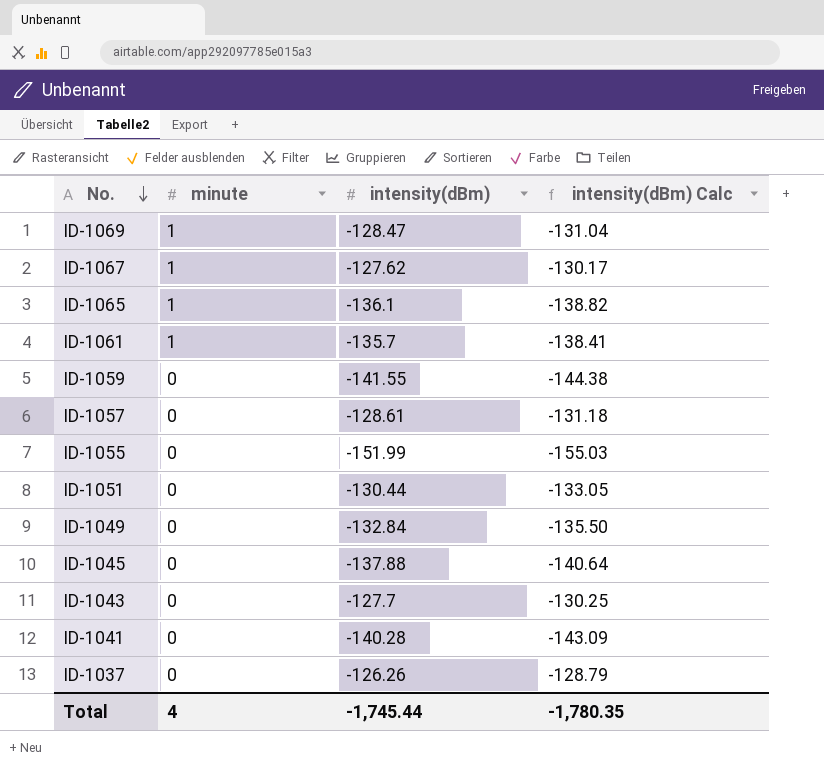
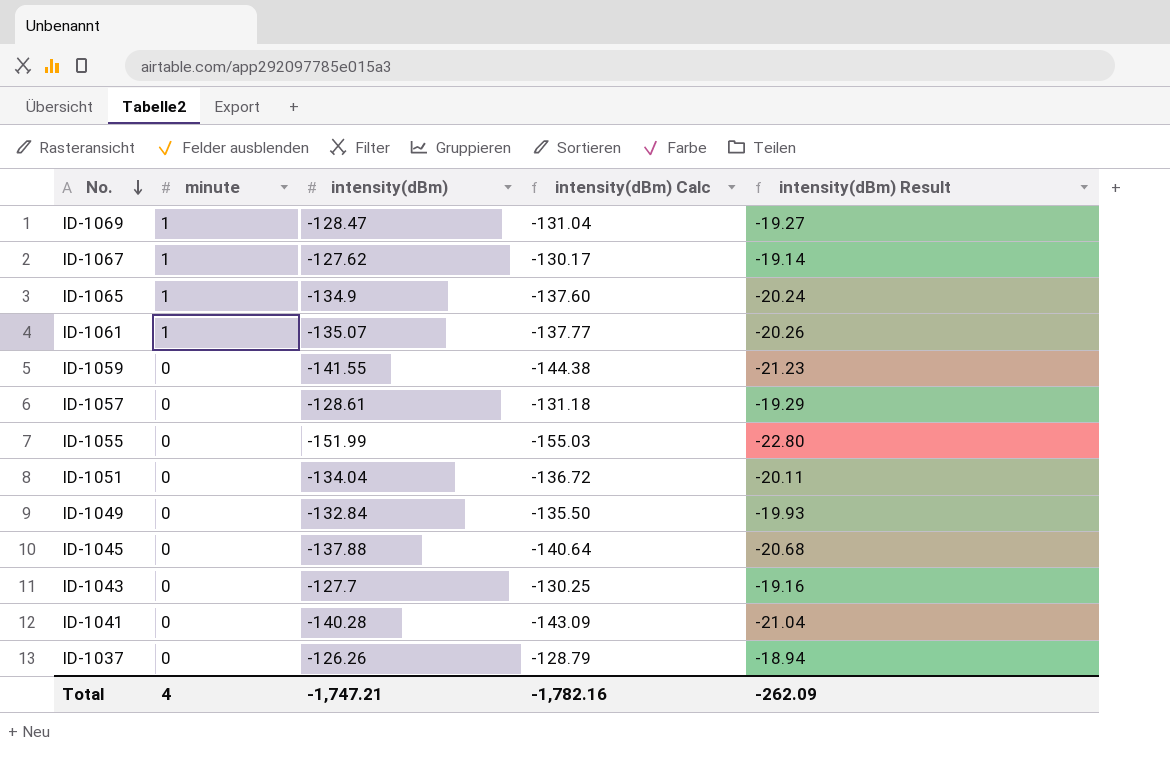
column intensity(dBm) Result | formula: none -> [intensity(dBm)] * 0.15
ID-1065 | intensity(dBm): -136.1 -> -134.9
ID-1065 | intensity(dBm) Calc: -138.82 -> -137.60
ID-1061 | intensity(dBm): -135.7 -> -135.07
ID-1061 | intensity(dBm) Calc: -138.41 -> -137.77
ID-1051 | intensity(dBm): -130.44 -> -134.04
ID-1051 | intensity(dBm) Calc: -133.05 -> -136.72
Total | intensity(dBm): -1,745.44 -> -1,747.21
Total | intensity(dBm) Calc: -1,780.35 -> -1,782.16

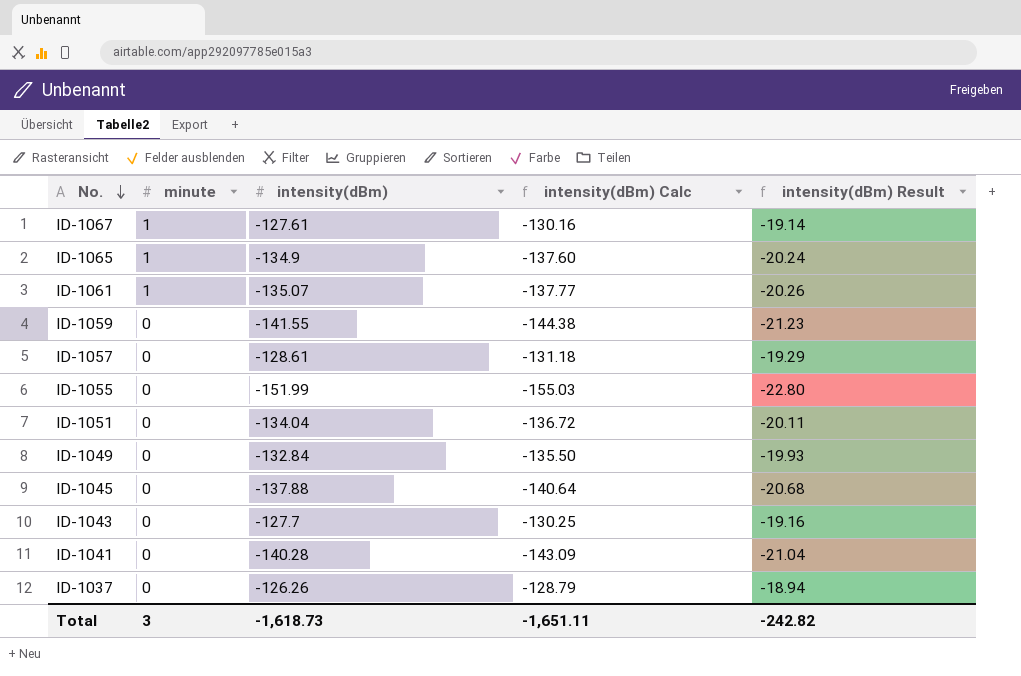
row ID-1069: 1 | -128.47 | -131.04 | -19.27 -> none
ID-1067 | intensity(dBm): -127.62 -> -127.61
ID-1067 | intensity(dBm) Calc: -130.17 -> -130.16
Total | minute: 4 -> 3
Total | intensity(dBm): -1,747.21 -> -1,618.73
Total | intensity(dBm) Calc: -1,782.16 -> -1,651.11
Total | intensity(dBm) Result: -262.09 -> -242.82

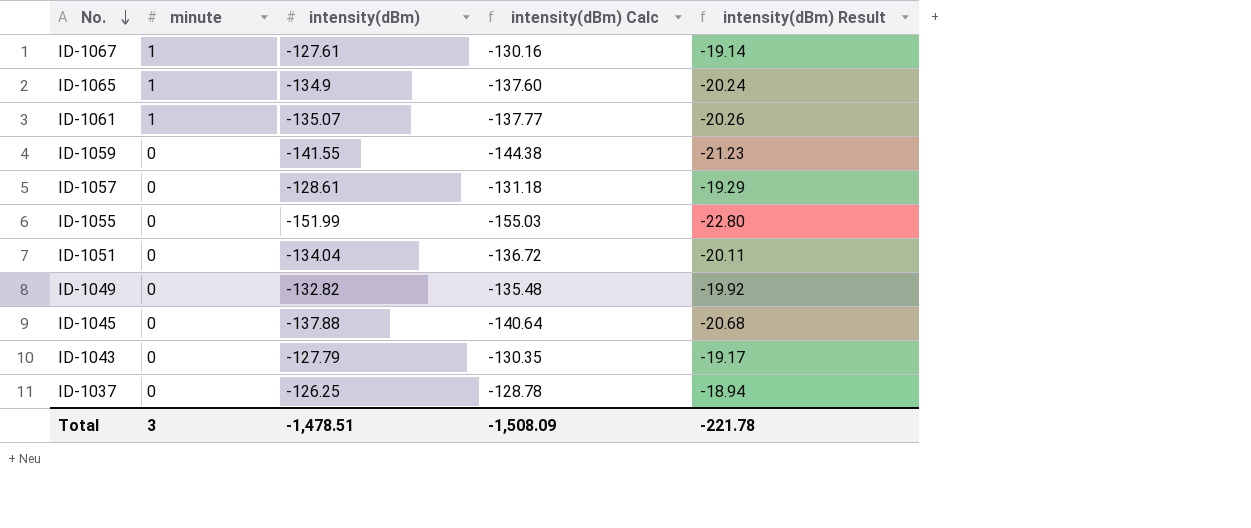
row ID-1041: 0 | -140.28 | -143.09 | -21.04 -> none
ID-1049 | intensity(dBm): -132.84 -> -132.82
ID-1049 | intensity(dBm) Calc: -135.50 -> -135.48
ID-1049 | intensity(dBm) Result: -19.93 -> -19.92
ID-1043 | intensity(dBm): -127.7 -> -127.79
ID-1043 | intensity(dBm) Calc: -130.25 -> -130.35
ID-1043 | intensity(dBm) Result: -19.16 -> -19.17
ID-1037 | intensity(dBm): -126.26 -> -126.25
ID-1037 | intensity(dBm) Calc: -128.79 -> -128.78
Total | intensity(dBm): -1,618.73 -> -1,478.51
Total | intensity(dBm) Calc: -1,651.11 -> -1,508.09
Total | intensity(dBm) Result: -242.82 -> -221.78

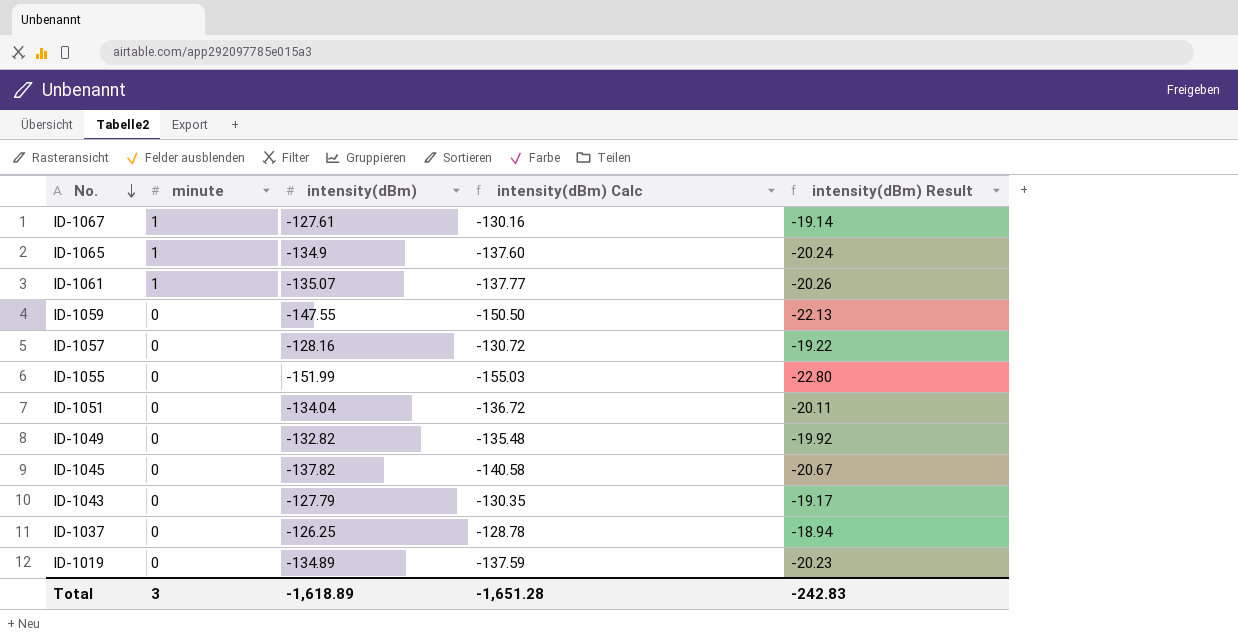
ID-1059 | intensity(dBm): -141.55 -> -147.55
ID-1059 | intensity(dBm) Calc: -144.38 -> -150.50
ID-1059 | intensity(dBm) Result: -21.23 -> -22.13
ID-1057 | intensity(dBm): -128.61 -> -128.16
ID-1057 | intensity(dBm) Calc: -131.18 -> -130.72
ID-1057 | intensity(dBm) Result: -19.29 -> -19.22
ID-1045 | intensity(dBm): -137.88 -> -137.82
ID-1045 | intensity(dBm) Calc: -140.64 -> -140.58
ID-1045 | intensity(dBm) Result: -20.68 -> -20.67
row ID-1019: none -> 0 | -134.89 | -137.59 | -20.23
Total | intensity(dBm): -1,478.51 -> -1,618.89
Total | intensity(dBm) Calc: -1,508.09 -> -1,651.28
Total | intensity(dBm) Result: -221.78 -> -242.83

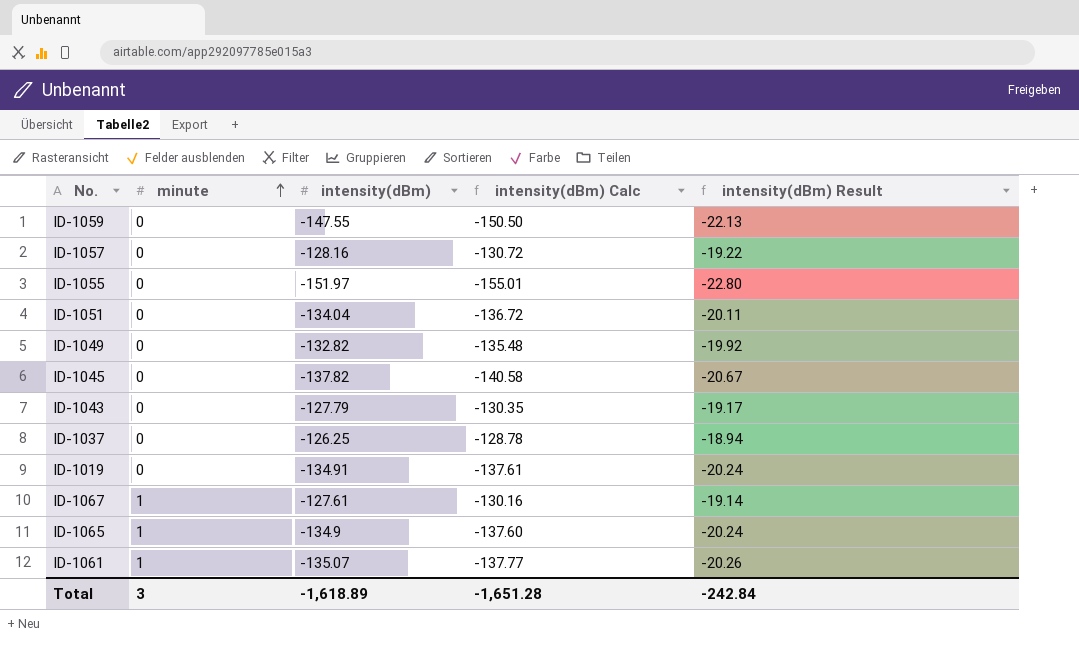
row order: No. descending -> minute ascending
ID-1055 | intensity(dBm): -151.99 -> -151.97
ID-1055 | intensity(dBm) Calc: -155.03 -> -155.01
ID-1019 | intensity(dBm): -134.89 -> -134.91
ID-1019 | intensity(dBm) Calc: -137.59 -> -137.61
ID-1019 | intensity(dBm) Result: -20.23 -> -20.24
Total | intensity(dBm) Result: -242.83 -> -242.84

